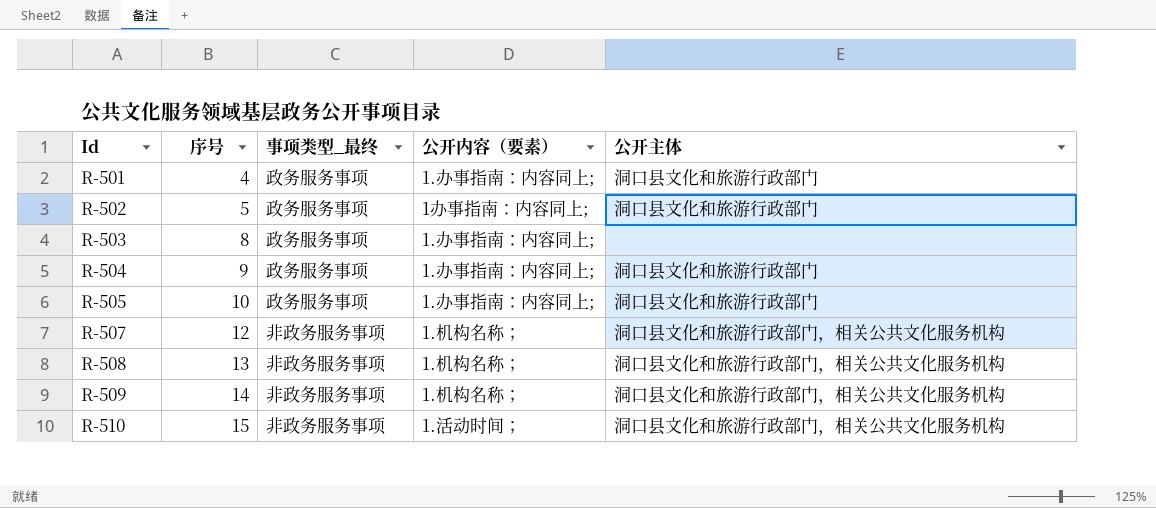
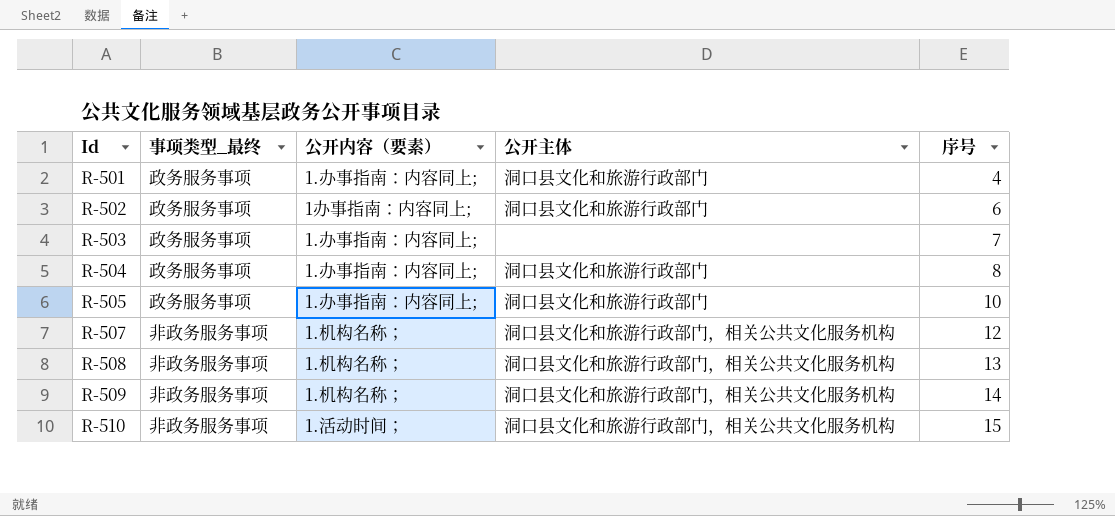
column 序号 | position: 2 -> 5
R-502 | 序号: 5 -> 6
R-503 | 序号: 8 -> 7
R-504 | 序号: 9 -> 8

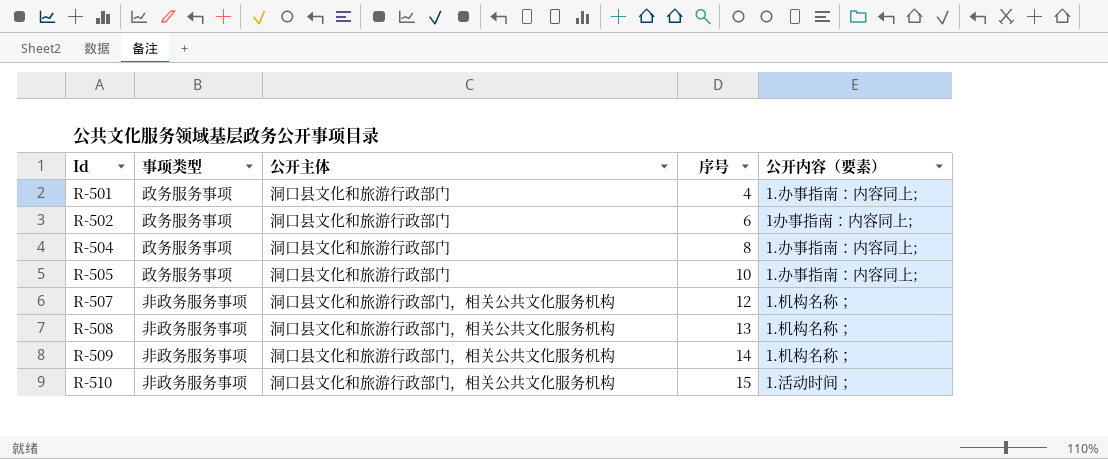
column name: 事项类型_最终 -> 事项类型
column 公开内容（要素） | position: 3 -> 5
row R-503: 政务服务事项 | 1.办事指南：内容同上; | none | 7 -> none

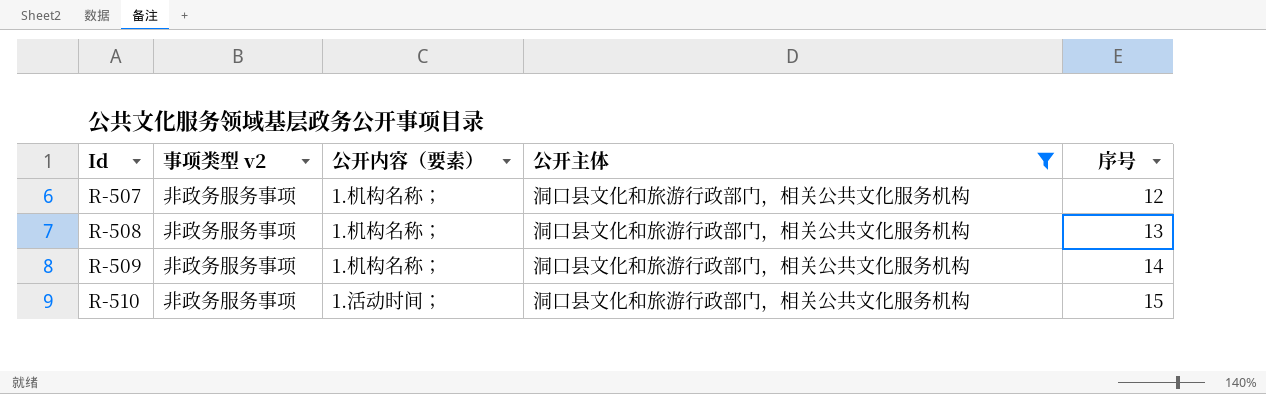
filter: none -> 公开主体 = 洞口县文化和旅游行政部门，相关公共文化服务机构
column name: 事项类型 -> 事项类型 v2
column 公开内容（要素） | position: 5 -> 3

